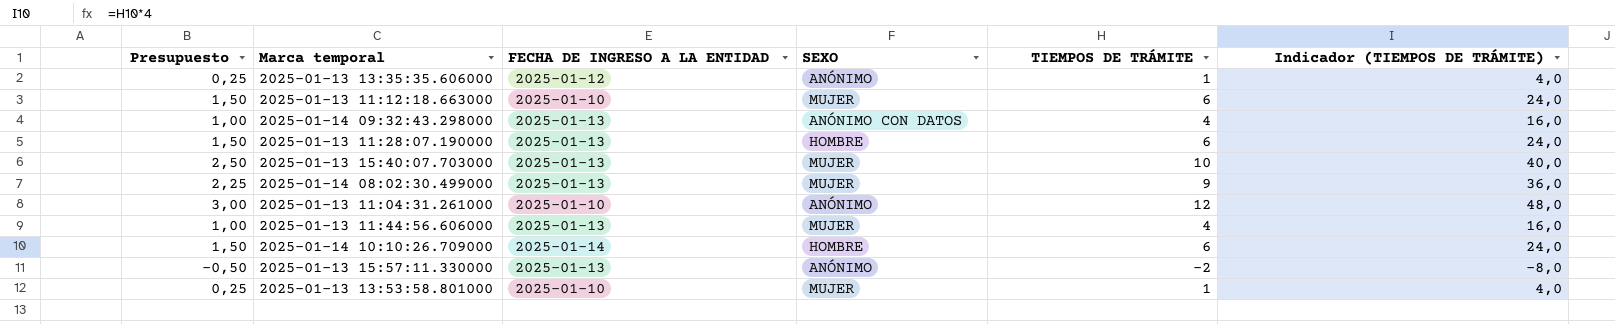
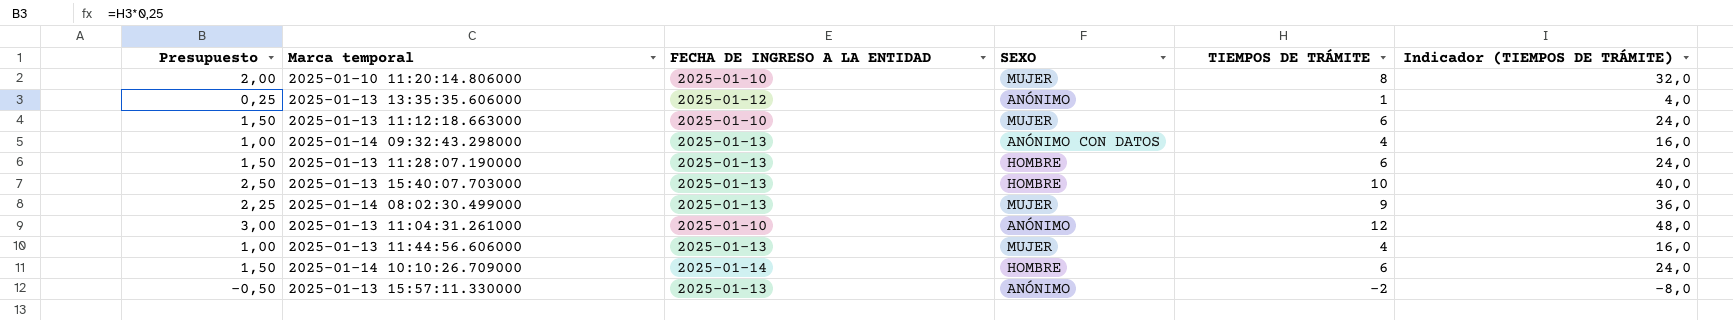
row 2025-01-13 13:53:58.801000: 0,25 | 2025-01-10 | MUJER | 1 | 4,0 -> none
row 2025-01-10 11:20:14.806000: none -> 2,00 | 2025-01-10 | MUJER | 8 | 32,0
2025-01-13 15:40:07.703000 | SEXO: MUJER -> HOMBRE

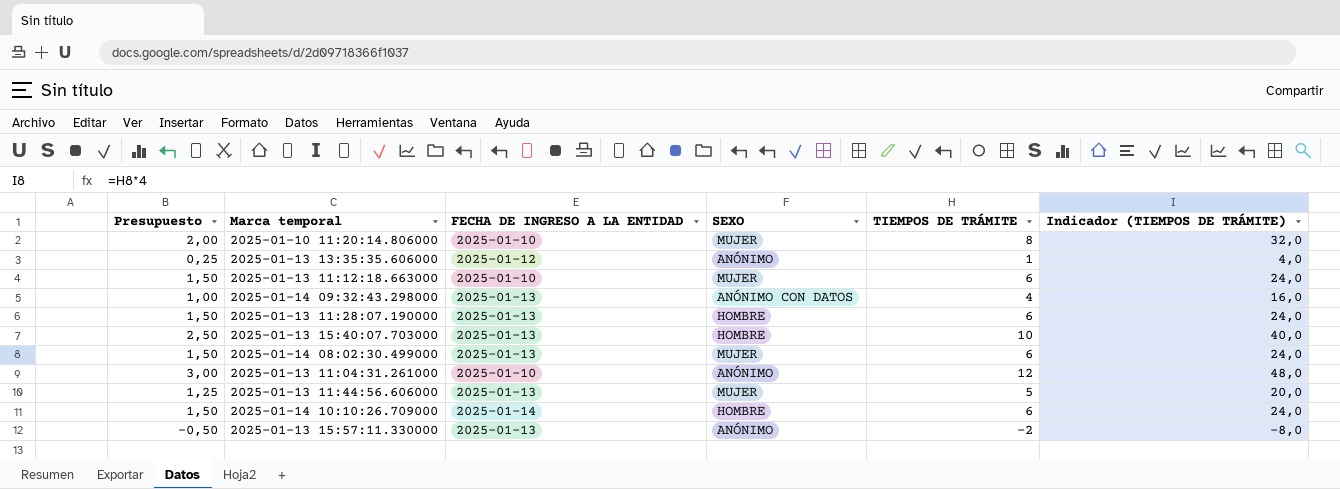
2025-01-14 08:02:30.499000 | Presupuesto: 2,25 -> 1,50
2025-01-14 08:02:30.499000 | TIEMPOS DE TRÁMITE: 9 -> 6
2025-01-14 08:02:30.499000 | Indicador (TIEMPOS DE TRÁMITE): 36,0 -> 24,0
2025-01-13 11:44:56.606000 | Presupuesto: 1,00 -> 1,25
2025-01-13 11:44:56.606000 | TIEMPOS DE TRÁMITE: 4 -> 5
2025-01-13 11:44:56.606000 | Indicador (TIEMPOS DE TRÁMITE): 16,0 -> 20,0

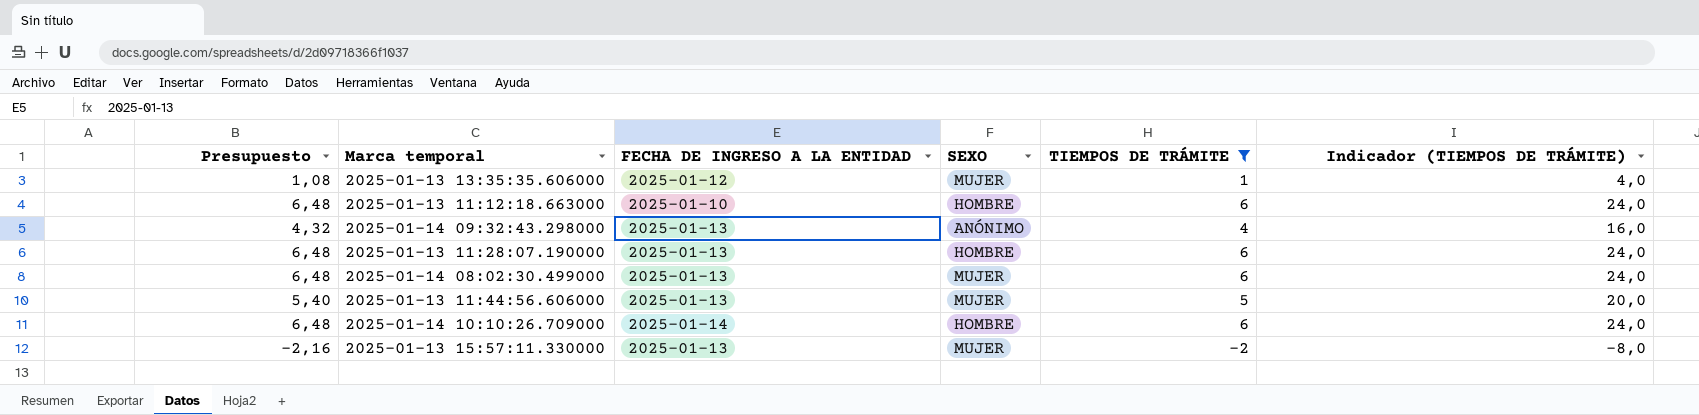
filter: none -> TIEMPOS DE TRÁMITE <= 6
column Presupuesto | formula: [TIEMPOS DE TRÁMITE] * 0,25 -> [TIEMPOS DE TRÁMITE] * 1,08
2025-01-13 13:35:35.606000 | SEXO: ANÓNIMO -> MUJER
2025-01-13 11:12:18.663000 | SEXO: MUJER -> HOMBRE
2025-01-14 09:32:43.298000 | SEXO: ANÓNIMO CON DATOS -> ANÓNIMO
2025-01-13 15:57:11.330000 | SEXO: ANÓNIMO -> MUJER

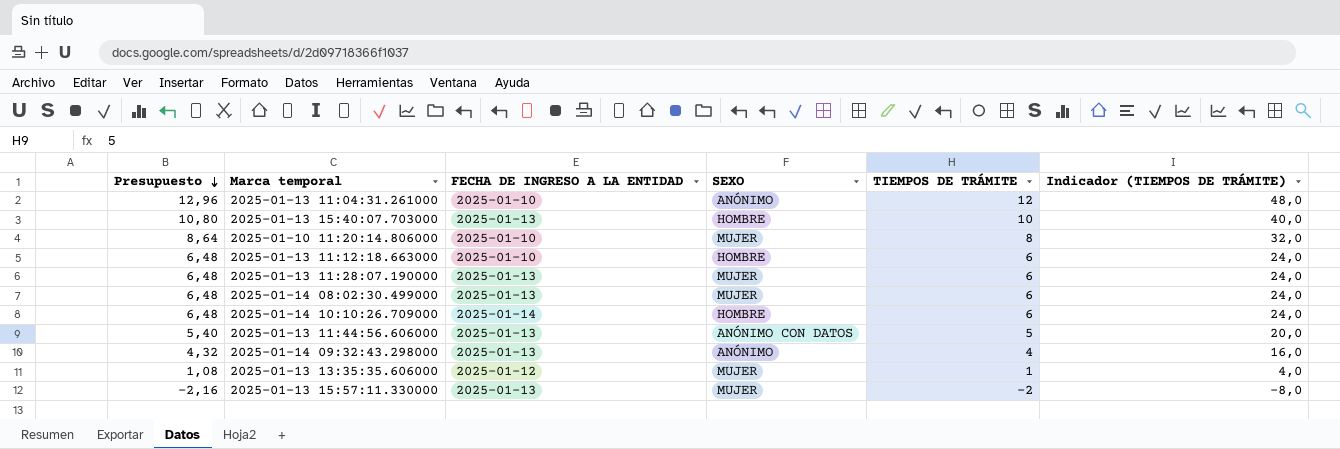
filter: TIEMPOS DE TRÁMITE <= 6 -> none
row order: none -> Presupuesto descending
2025-01-13 11:28:07.190000 | SEXO: HOMBRE -> MUJER
2025-01-13 11:44:56.606000 | SEXO: MUJER -> ANÓNIMO CON DATOS

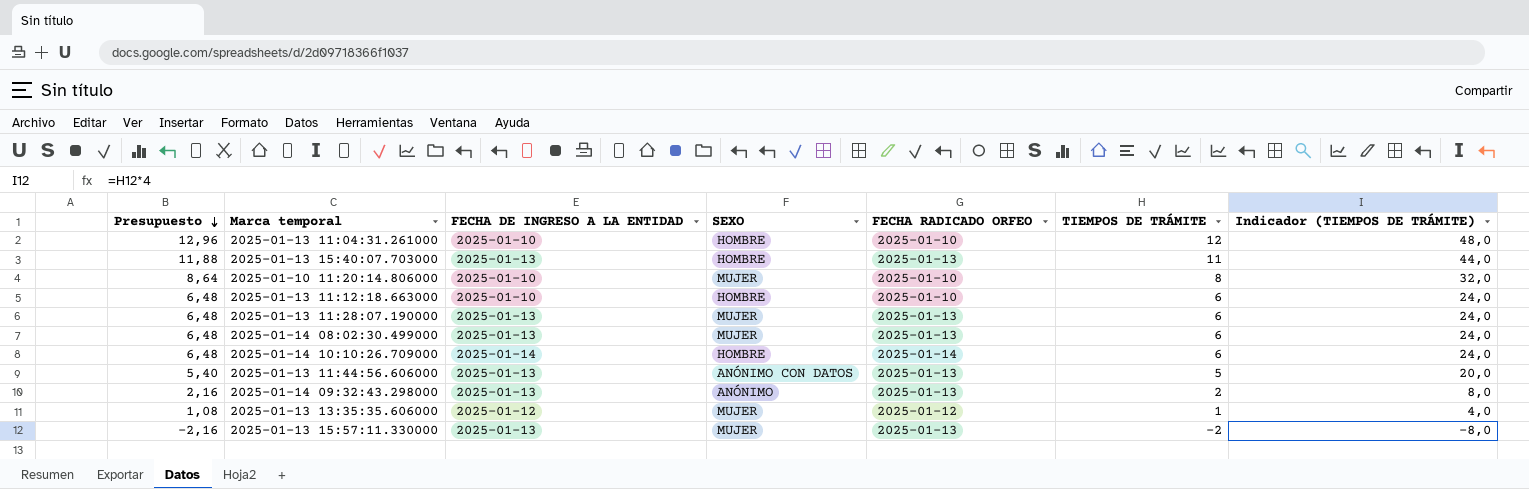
column FECHA RADICADO ORFEO | position: none -> 5
2025-01-13 11:04:31.261000 | SEXO: ANÓNIMO -> HOMBRE
2025-01-13 15:40:07.703000 | Presupuesto: 10,80 -> 11,88
2025-01-13 15:40:07.703000 | TIEMPOS DE TRÁMITE: 10 -> 11
2025-01-13 15:40:07.703000 | Indicador (TIEMPOS DE TRÁMITE): 40,0 -> 44,0
2025-01-14 09:32:43.298000 | Presupuesto: 4,32 -> 2,16
2025-01-14 09:32:43.298000 | TIEMPOS DE TRÁMITE: 4 -> 2
2025-01-14 09:32:43.298000 | Indicador (TIEMPOS DE TRÁMITE): 16,0 -> 8,0

